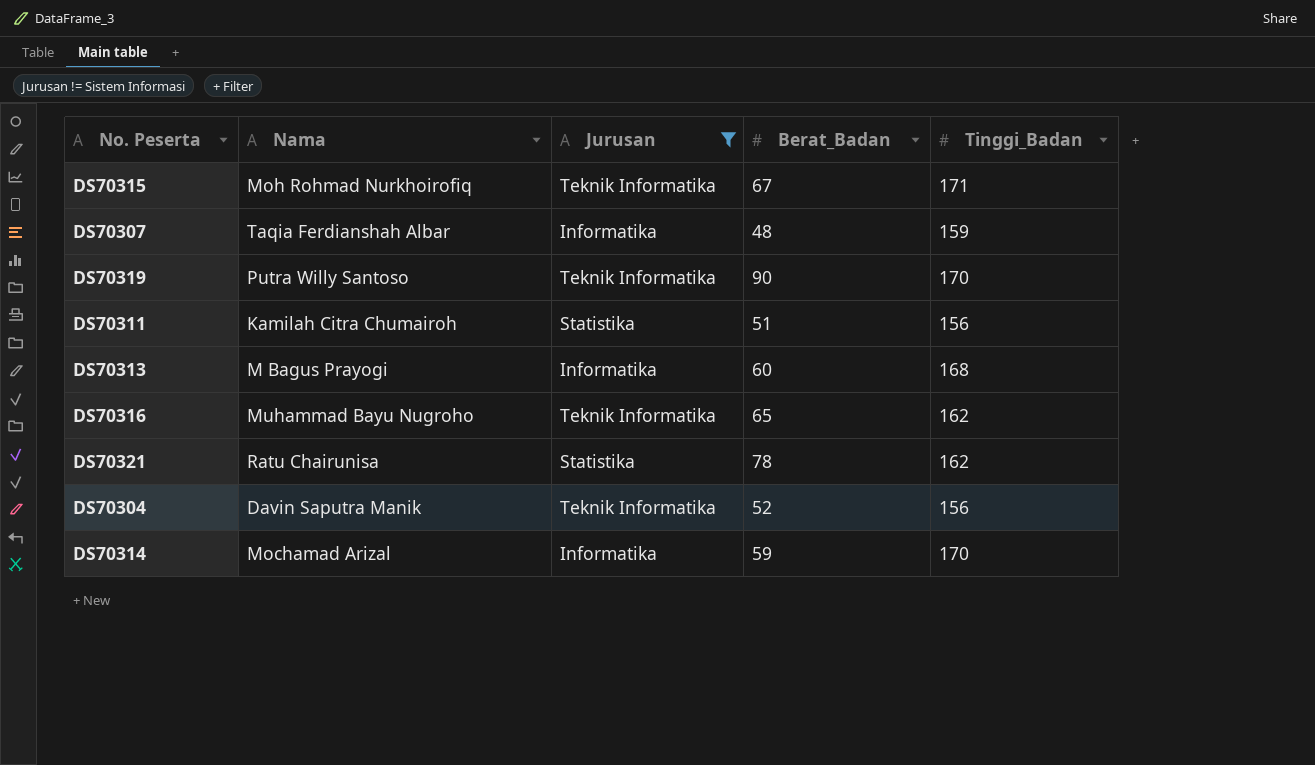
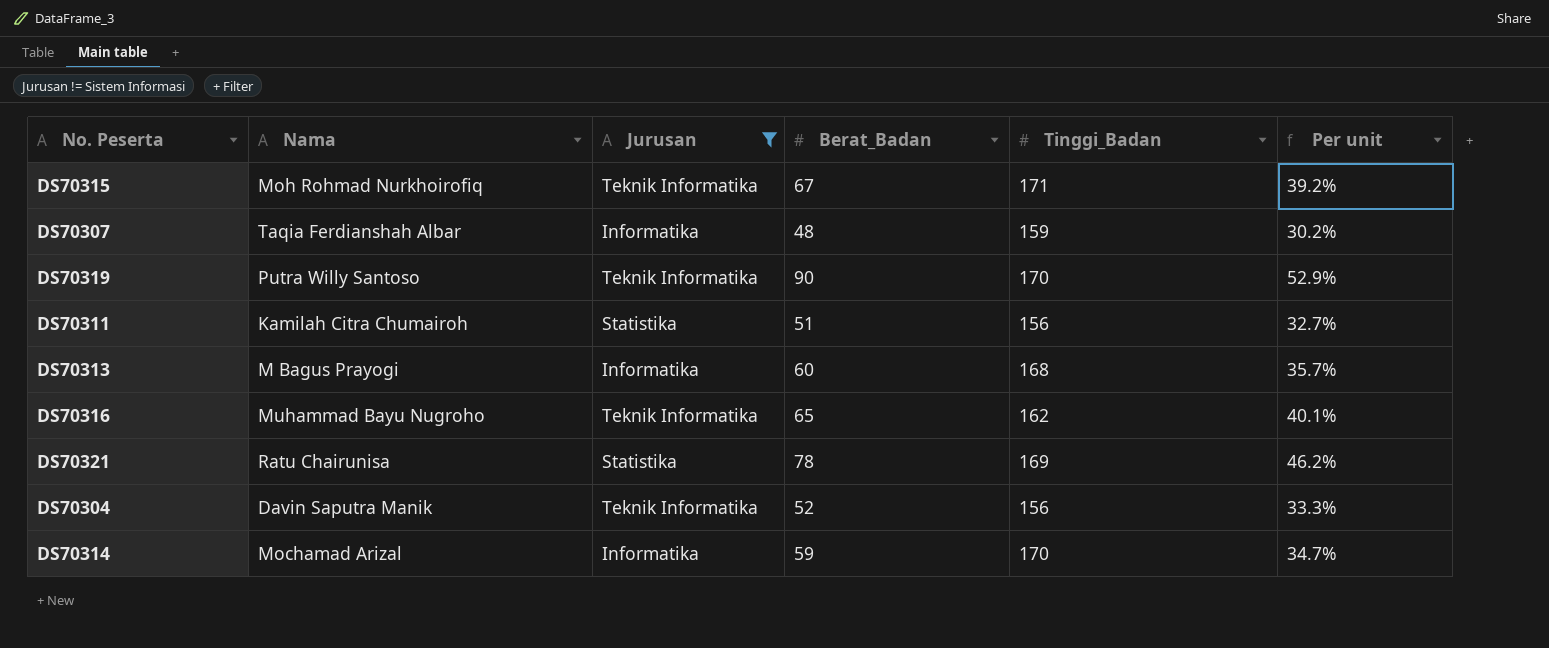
column Per unit | formula: none -> [Berat_Badan] / [Tinggi_Badan]
DS70321 | Tinggi_Badan: 162 -> 169

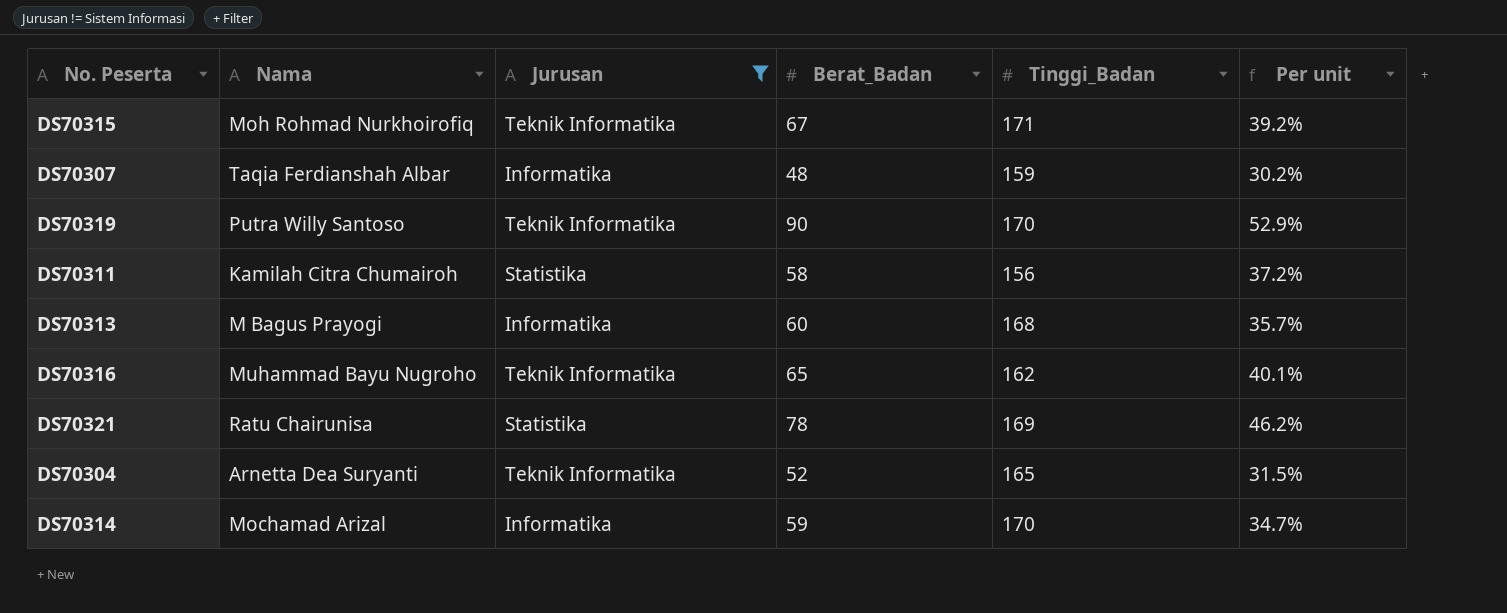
DS70311 | Berat_Badan: 51 -> 58
DS70311 | Per unit: 32.7% -> 37.2%
DS70304 | Nama: Davin Saputra Manik -> Arnetta Dea Suryanti
DS70304 | Tinggi_Badan: 156 -> 165
DS70304 | Per unit: 33.3% -> 31.5%

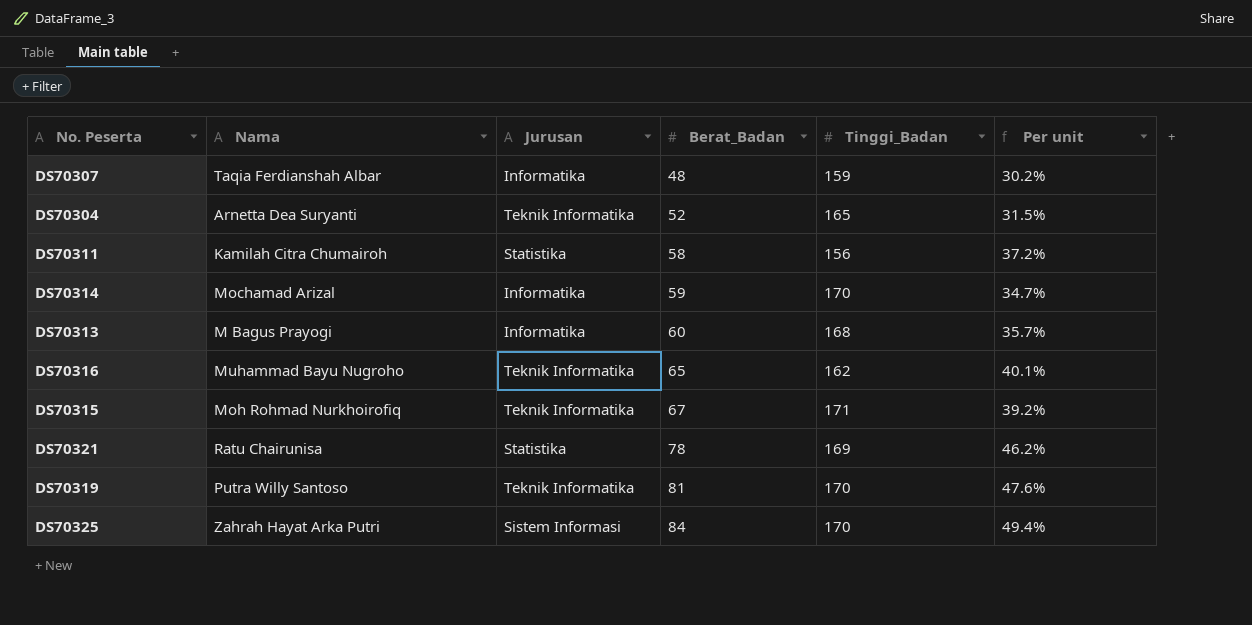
filter: Jurusan != Sistem Informasi -> none
row order: none -> Berat_Badan ascending
DS70319 | Berat_Badan: 90 -> 81
DS70319 | Per unit: 52.9% -> 47.6%

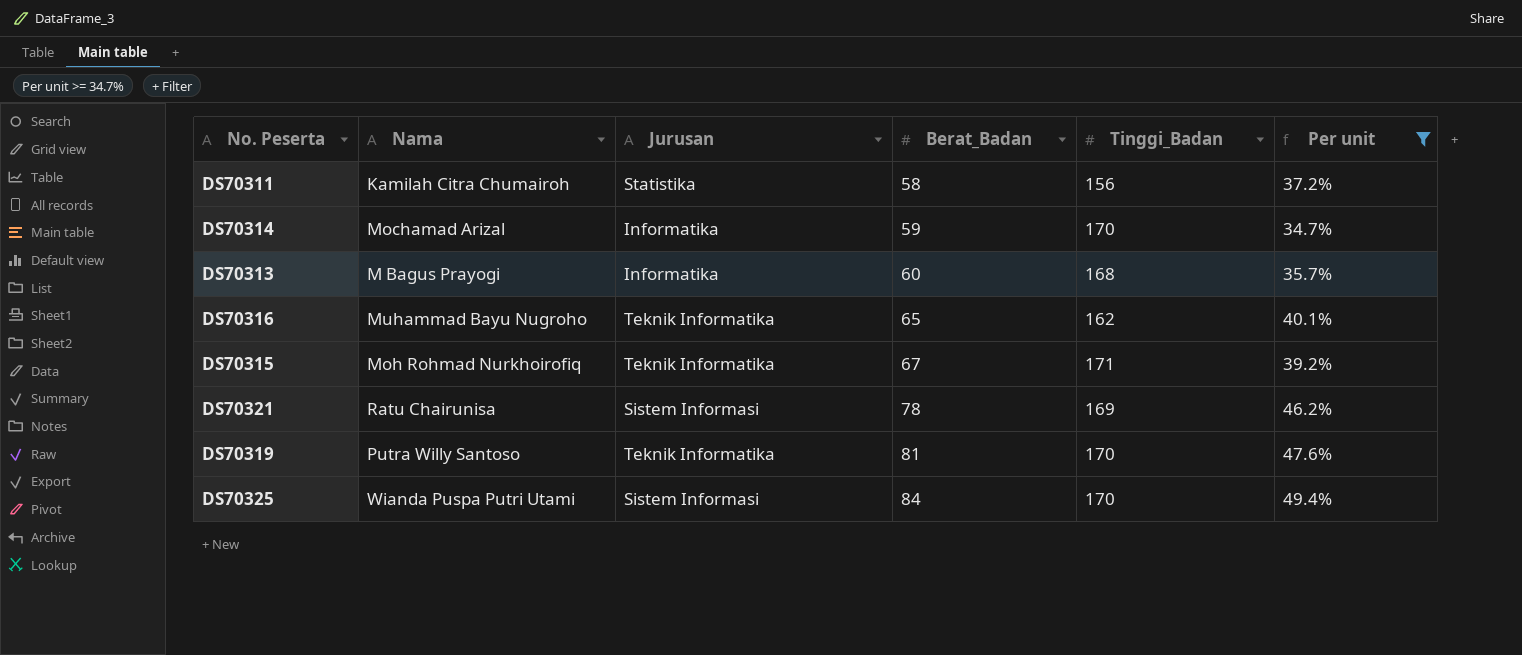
filter: none -> Per unit >= 34.7%
DS70321 | Jurusan: Statistika -> Sistem Informasi
DS70325 | Nama: Zahrah Hayat Arka Putri -> Wianda Puspa Putri Utami

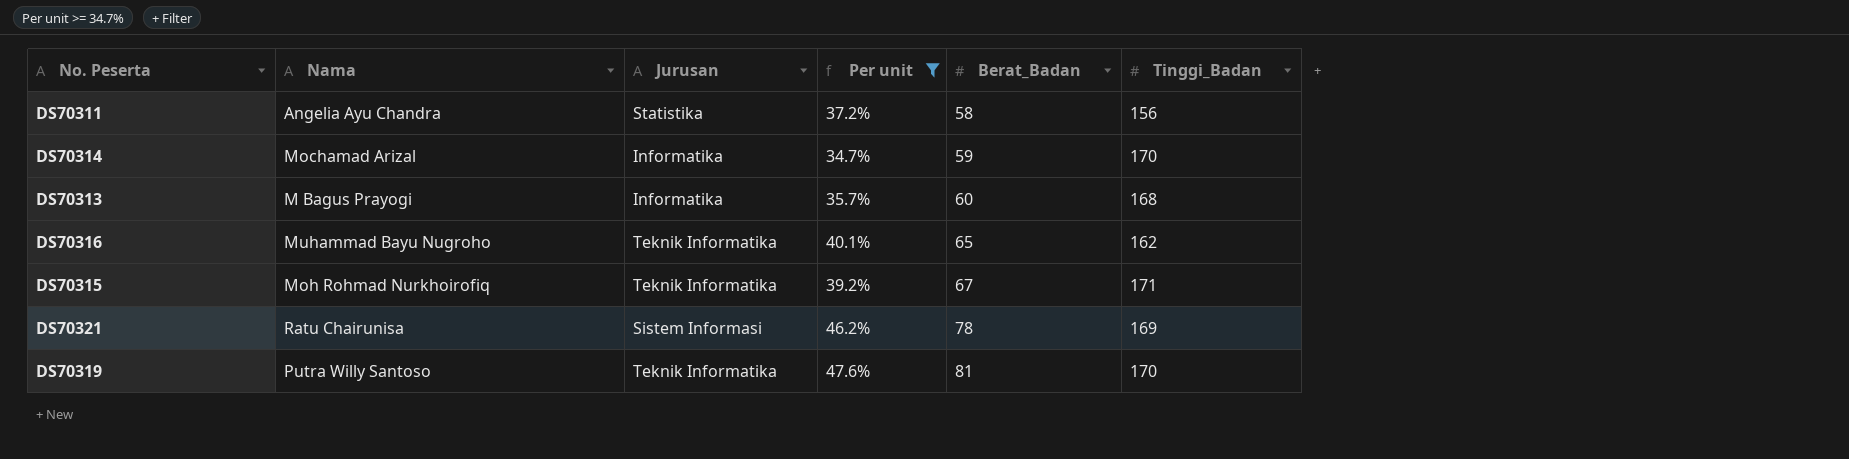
column Per unit | position: 6 -> 4
row DS70325: Wianda Puspa Putri Utami | Sistem Informasi | 84 | 170 | 49.4% -> none
DS70311 | Nama: Kamilah Citra Chumairoh -> Angelia Ayu Chandra

